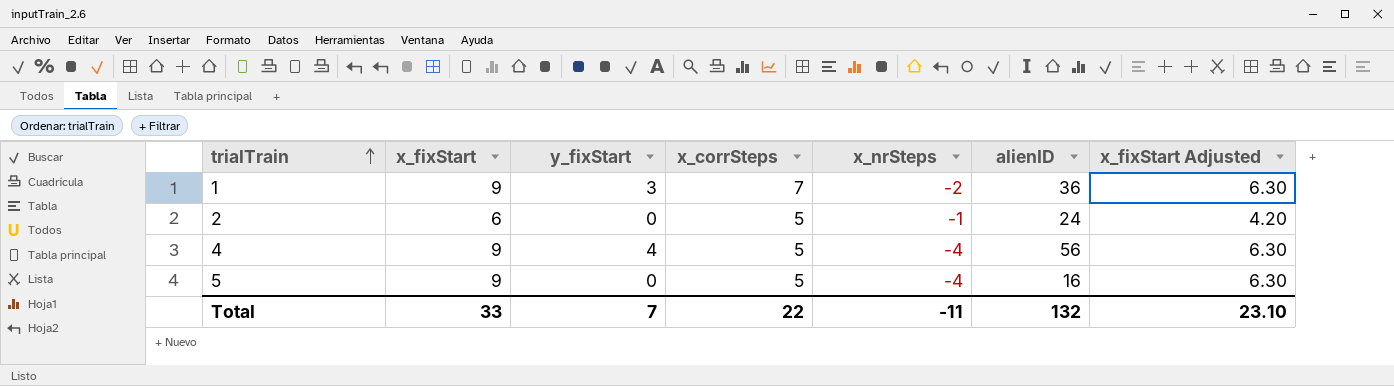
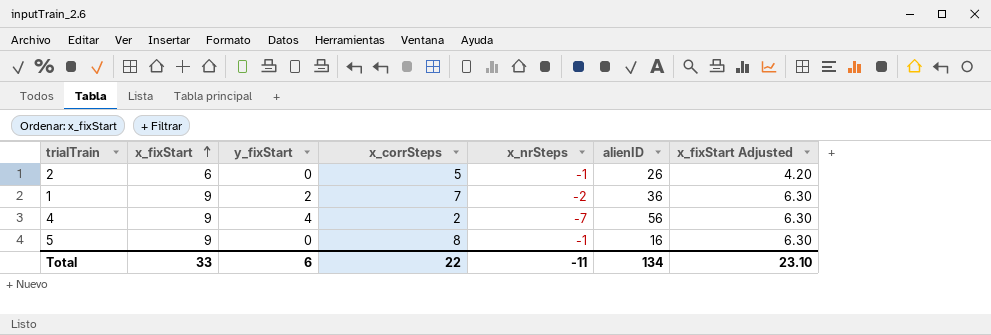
row order: trialTrain ascending -> x_fixStart ascending
2 | alienID: 24 -> 26
1 | y_fixStart: 3 -> 2
4 | x_corrSteps: 5 -> 2
4 | x_nrSteps: -4 -> -7
5 | x_corrSteps: 5 -> 8
5 | x_nrSteps: -4 -> -1
Total | y_fixStart: 7 -> 6
Total | alienID: 132 -> 134

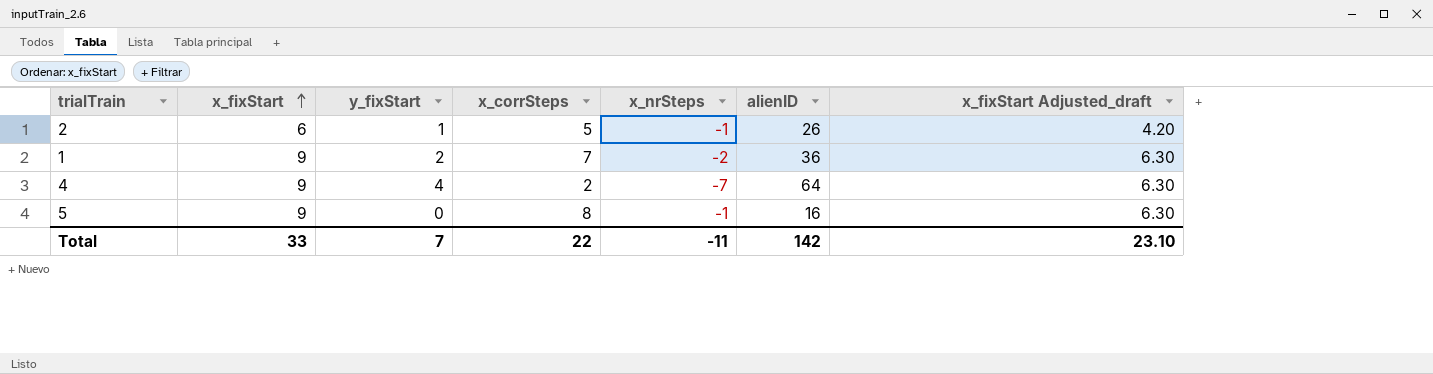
column name: x_fixStart Adjusted -> x_fixStart Adjusted_draft
2 | y_fixStart: 0 -> 1
4 | alienID: 56 -> 64
Total | y_fixStart: 6 -> 7
Total | alienID: 134 -> 142

